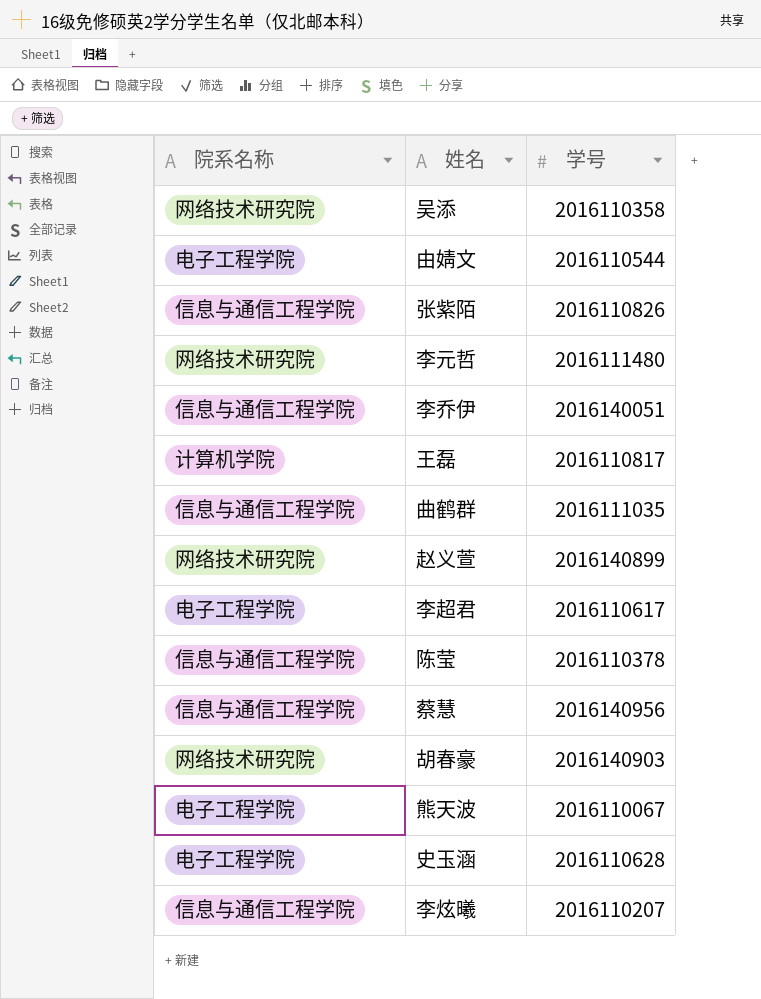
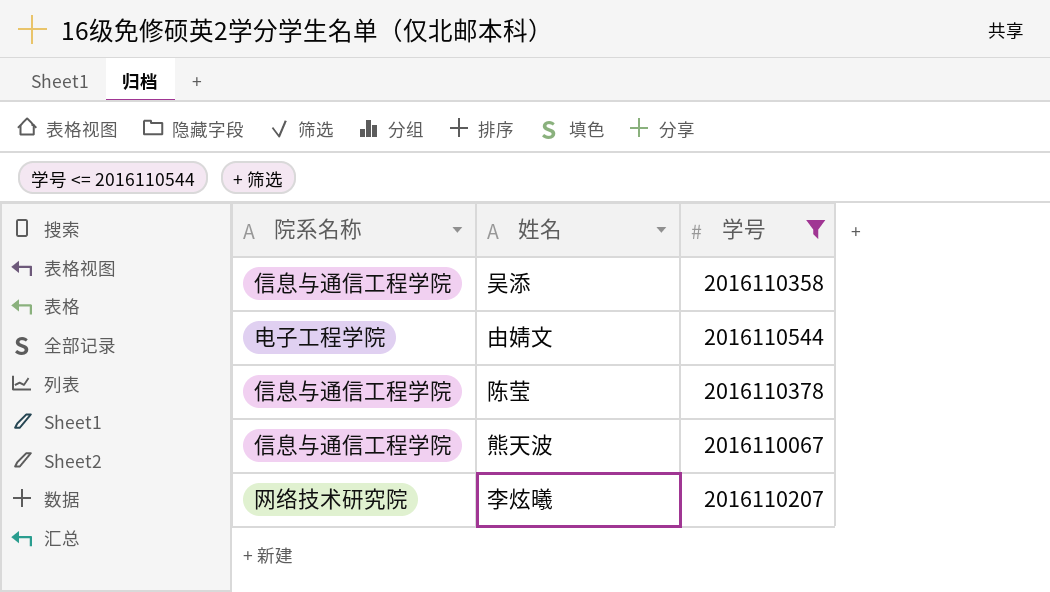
filter: none -> 学号 <= 2016110544
吴添 | 院系名称: 网络技术研究院 -> 信息与通信工程学院
熊天波 | 院系名称: 电子工程学院 -> 信息与通信工程学院
李炫曦 | 院系名称: 信息与通信工程学院 -> 网络技术研究院

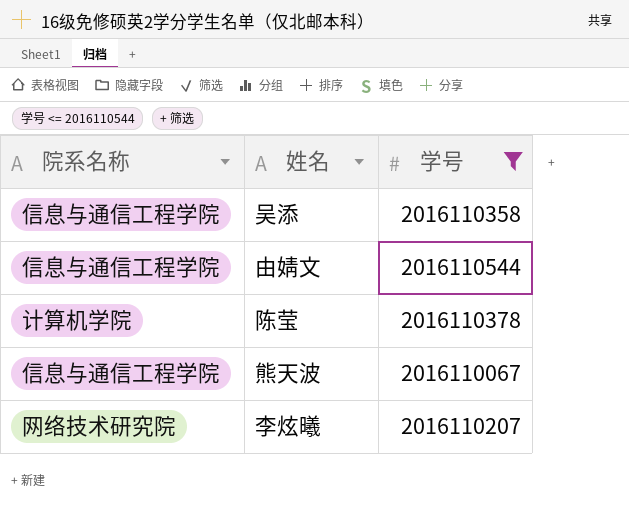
由婧文 | 院系名称: 电子工程学院 -> 信息与通信工程学院
陈莹 | 院系名称: 信息与通信工程学院 -> 计算机学院

